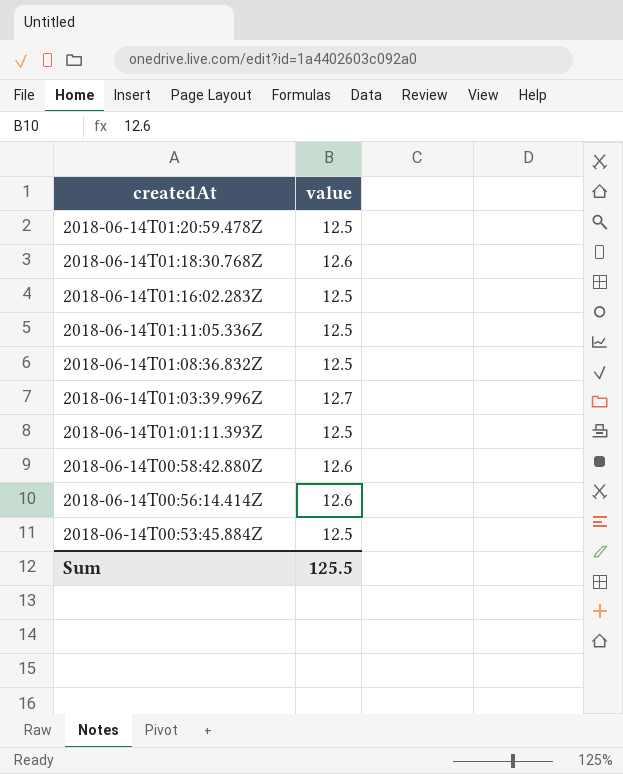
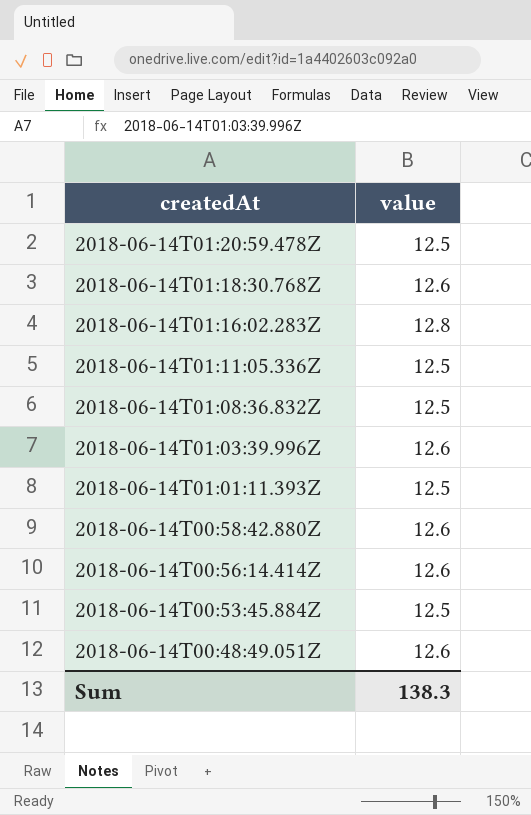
2018-06-14T01:16:02.283Z | value: 12.5 -> 12.8
2018-06-14T01:03:39.996Z | value: 12.7 -> 12.6
row 2018-06-14T00:48:49.051Z: none -> 12.6
Sum | value: 125.5 -> 138.3

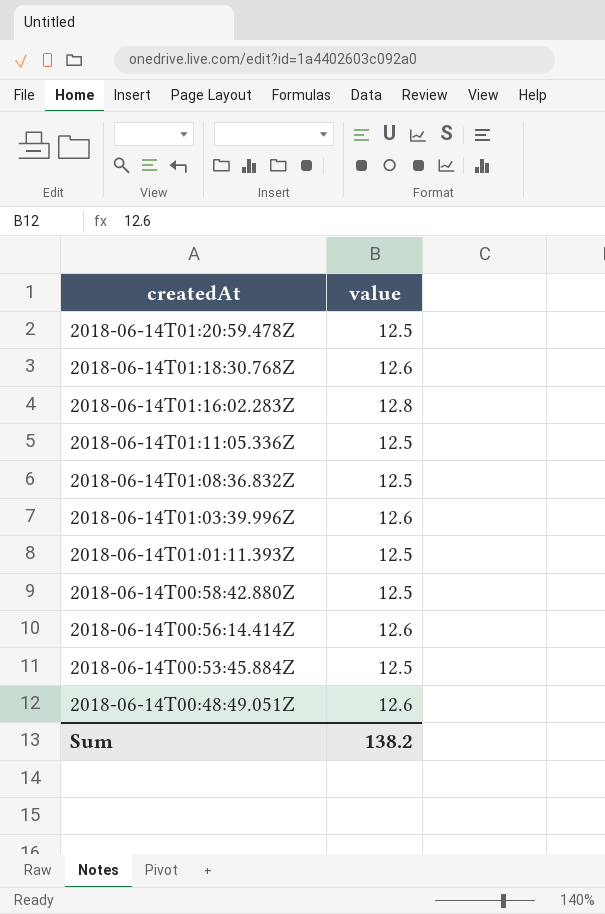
2018-06-14T00:58:42.880Z | value: 12.6 -> 12.5
Sum | value: 138.3 -> 138.2

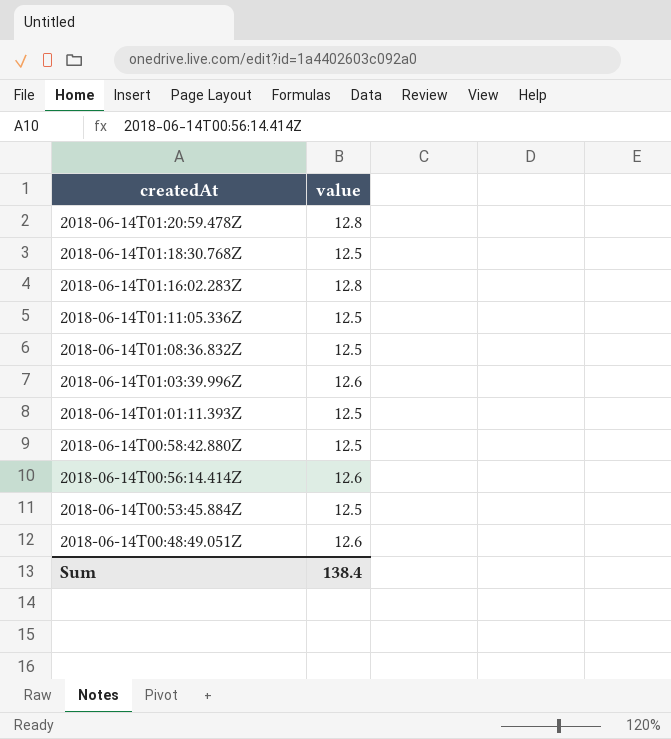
2018-06-14T01:20:59.478Z | value: 12.5 -> 12.8
2018-06-14T01:18:30.768Z | value: 12.6 -> 12.5
Sum | value: 138.2 -> 138.4

